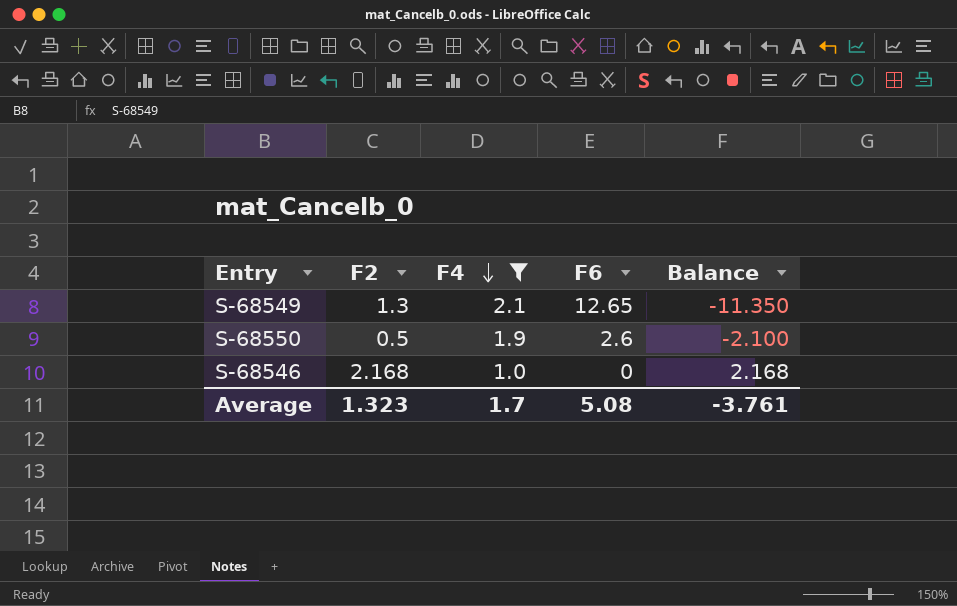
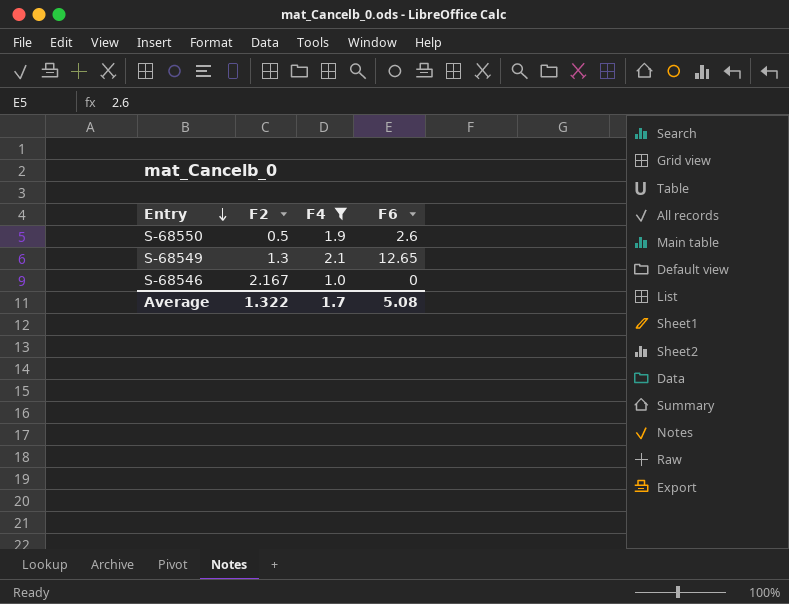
row order: F4 descending -> Entry descending
column Balance | formula: [F2] - [F6] -> none
S-68546 | F2: 2.168 -> 2.167
Average | F2: 1.323 -> 1.322

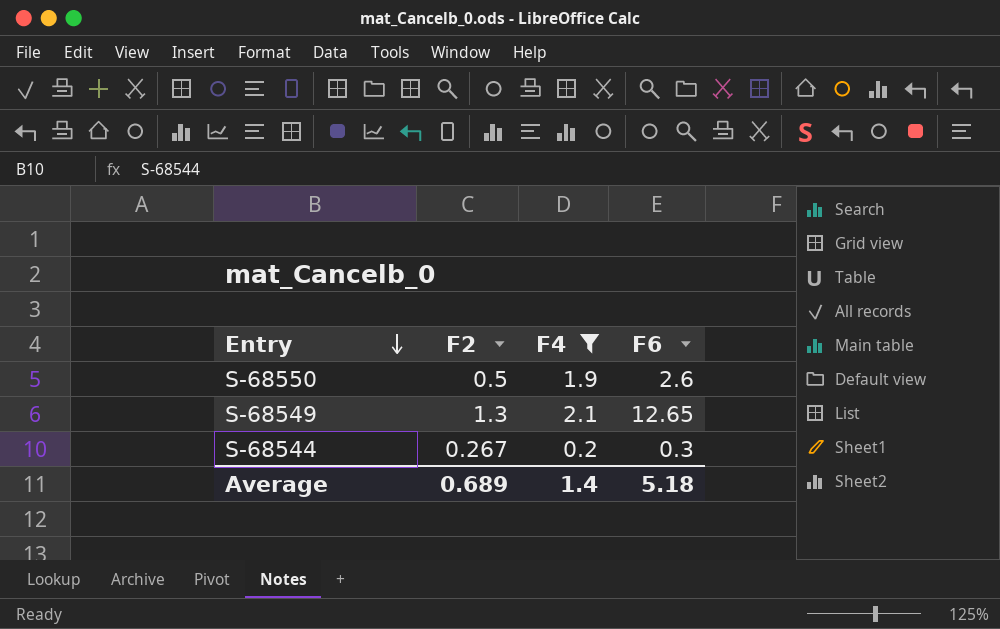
row S-68546: 2.167 | 1.0 | 0 -> none
row S-68544: none -> 0.267 | 0.2 | 0.3
Average | F2: 1.322 -> 0.689
Average | F4: 1.7 -> 1.4
Average | F6: 5.08 -> 5.18

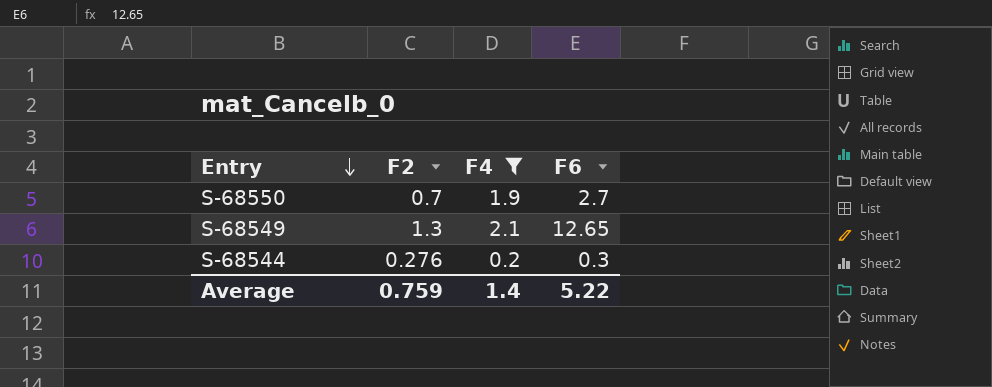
S-68550 | F2: 0.5 -> 0.7
S-68550 | F6: 2.6 -> 2.7
S-68544 | F2: 0.267 -> 0.276
Average | F2: 0.689 -> 0.759
Average | F6: 5.18 -> 5.22

